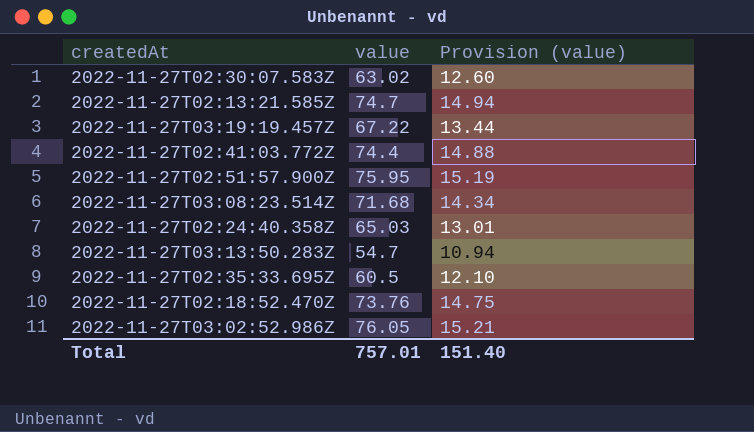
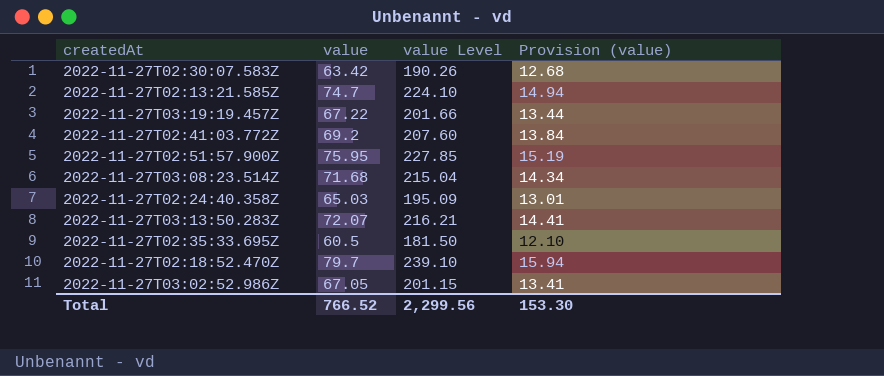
column value Level | formula: none -> [value] * 3
2022-11-27T02:30:07.583Z | value: 63.02 -> 63.42
2022-11-27T02:30:07.583Z | Provision (value): 12.60 -> 12.68
2022-11-27T02:41:03.772Z | value: 74.4 -> 69.2
2022-11-27T02:41:03.772Z | Provision (value): 14.88 -> 13.84
2022-11-27T03:13:50.283Z | value: 54.7 -> 72.07
2022-11-27T03:13:50.283Z | Provision (value): 10.94 -> 14.41
2022-11-27T02:18:52.470Z | value: 73.76 -> 79.7
2022-11-27T02:18:52.470Z | Provision (value): 14.75 -> 15.94
2022-11-27T03:02:52.986Z | value: 76.05 -> 67.05
2022-11-27T03:02:52.986Z | Provision (value): 15.21 -> 13.41
Total | value: 757.01 -> 766.52
Total | Provision (value): 151.40 -> 153.30

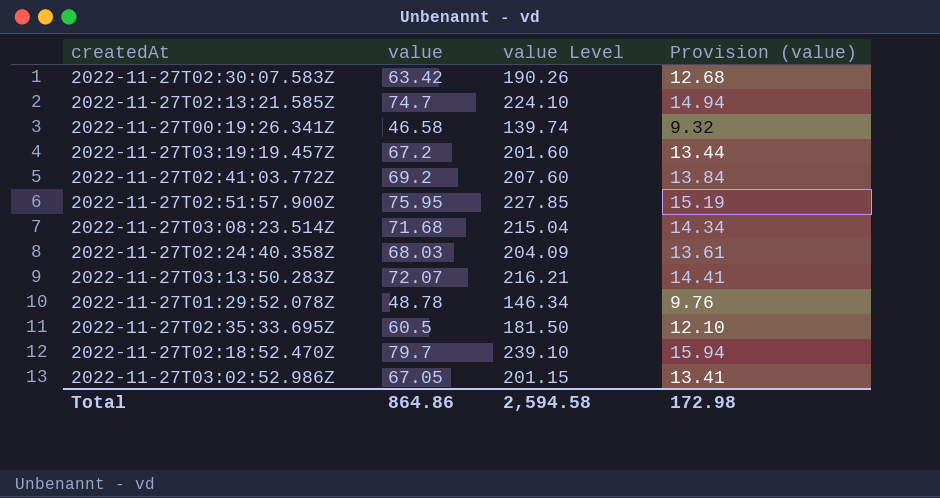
row 2022-11-27T00:19:26.341Z: none -> 46.58 | 139.74 | 9.32
2022-11-27T03:19:19.457Z | value: 67.22 -> 67.2
2022-11-27T03:19:19.457Z | value Level: 201.66 -> 201.60
2022-11-27T02:24:40.358Z | value: 65.03 -> 68.03
2022-11-27T02:24:40.358Z | value Level: 195.09 -> 204.09
2022-11-27T02:24:40.358Z | Provision (value): 13.01 -> 13.61
row 2022-11-27T01:29:52.078Z: none -> 48.78 | 146.34 | 9.76
Total | value: 766.52 -> 864.86
Total | value Level: 2,299.56 -> 2,594.58
Total | Provision (value): 153.30 -> 172.98

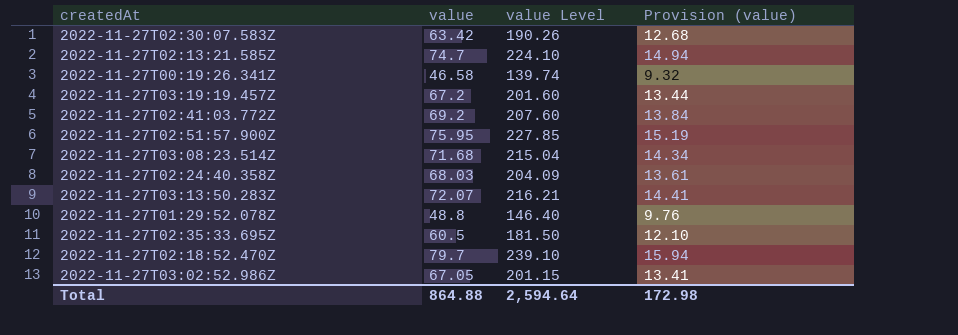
2022-11-27T01:29:52.078Z | value: 48.78 -> 48.8
2022-11-27T01:29:52.078Z | value Level: 146.34 -> 146.40
Total | value: 864.86 -> 864.88
Total | value Level: 2,594.58 -> 2,594.64

